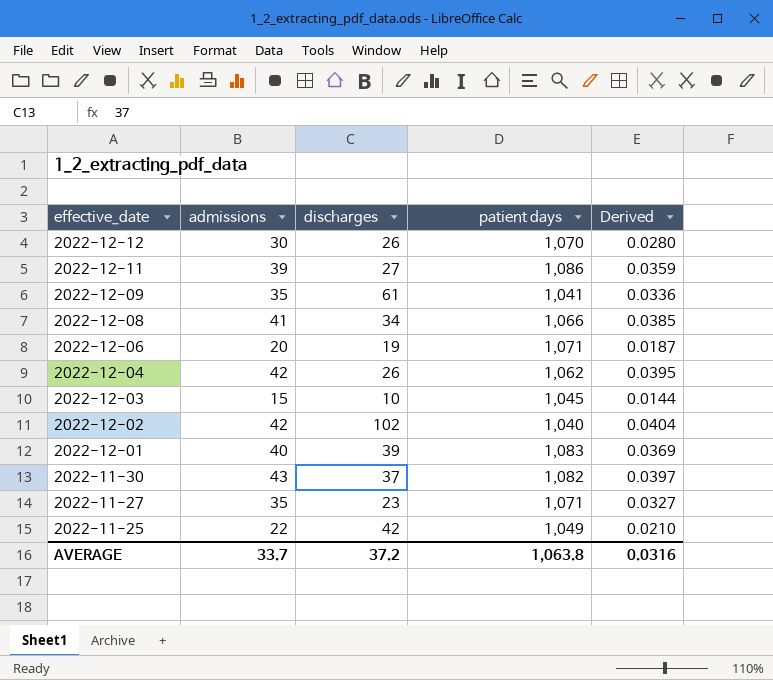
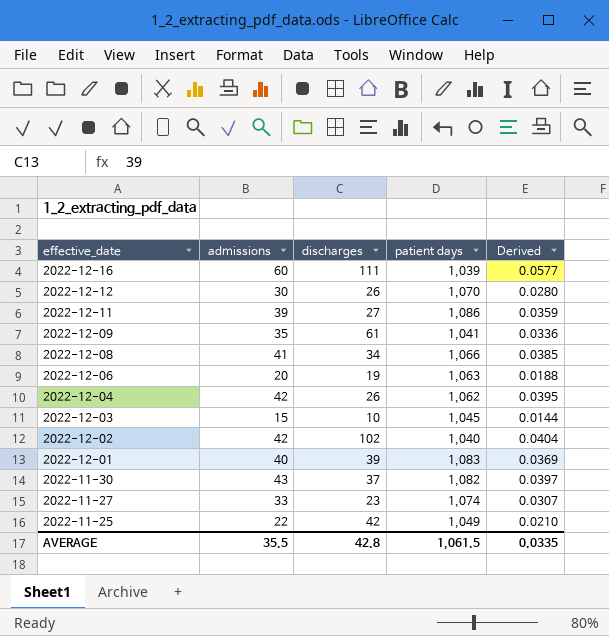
row 2022-12-16: none -> 60 | 111 | 1,039 | 0.0577
2022-12-06 | patient days: 1,071 -> 1,063
2022-12-06 | Derived: 0.0187 -> 0.0188
2022-11-27 | admissions: 35 -> 33
2022-11-27 | patient days: 1,071 -> 1,074
2022-11-27 | Derived: 0.0327 -> 0.0307
AVERAGE | admissions: 33.7 -> 35.5
AVERAGE | discharges: 37.2 -> 42.8
AVERAGE | patient days: 1,063.8 -> 1,061.5
AVERAGE | Derived: 0.0316 -> 0.0335

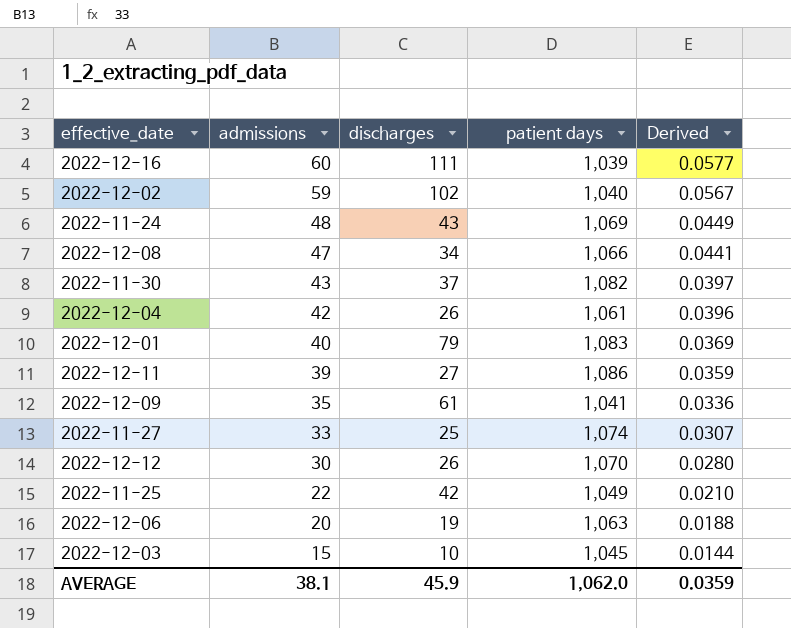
row order: effective_date descending -> admissions descending
2022-12-02 | admissions: 42 -> 59
2022-12-02 | Derived: 0.0404 -> 0.0567
row 2022-11-24: none -> 48 | 43 | 1,069 | 0.0449
2022-12-08 | admissions: 41 -> 47
2022-12-08 | Derived: 0.0385 -> 0.0441
2022-12-04 | patient days: 1,062 -> 1,061
2022-12-04 | Derived: 0.0395 -> 0.0396
2022-12-01 | discharges: 39 -> 79
2022-11-27 | discharges: 23 -> 25
AVERAGE | admissions: 35.5 -> 38.1
AVERAGE | discharges: 42.8 -> 45.9
AVERAGE | patient days: 1,061.5 -> 1,062.0
AVERAGE | Derived: 0.0335 -> 0.0359

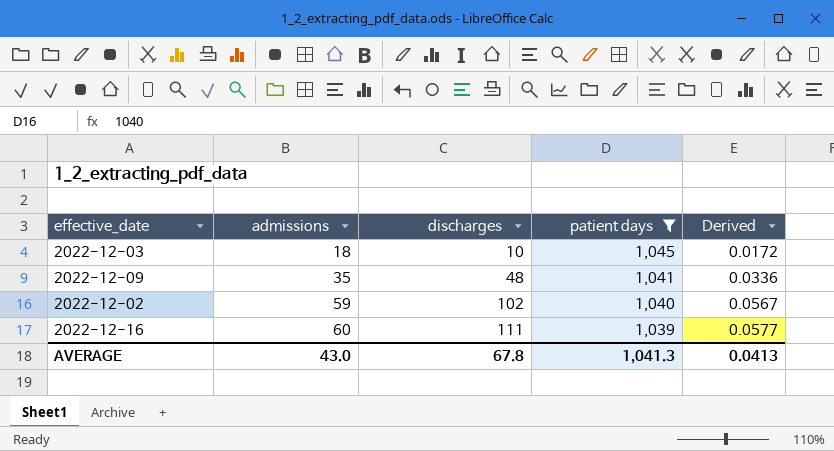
filter: none -> patient days <= 1,045
row order: admissions descending -> admissions ascending
2022-12-03 | admissions: 15 -> 18
2022-12-03 | Derived: 0.0144 -> 0.0172
2022-12-09 | discharges: 61 -> 48
AVERAGE | admissions: 38.1 -> 43.0
AVERAGE | discharges: 45.9 -> 67.8
AVERAGE | patient days: 1,062.0 -> 1,041.3
AVERAGE | Derived: 0.0359 -> 0.0413

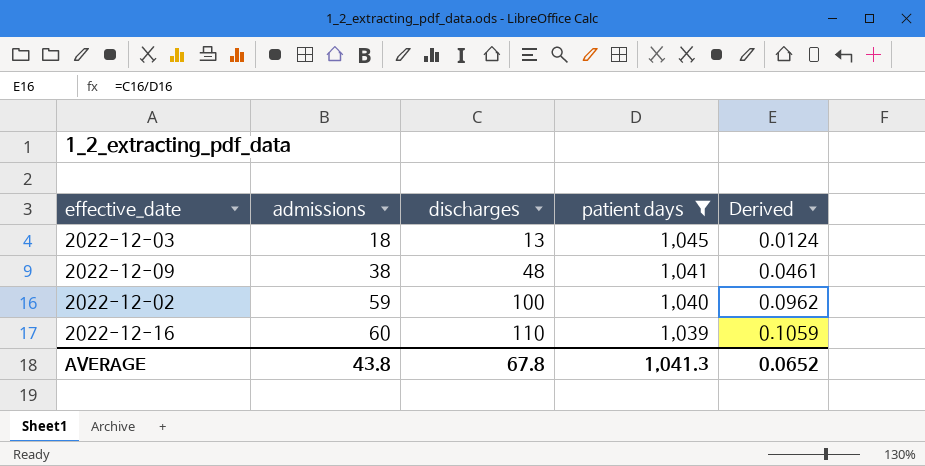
column Derived | formula: [admissions] / [patient days] -> [discharges] / [patient days]
2022-12-03 | discharges: 10 -> 13
2022-12-09 | admissions: 35 -> 38
2022-12-02 | discharges: 102 -> 100
2022-12-16 | discharges: 111 -> 110
AVERAGE | admissions: 43.0 -> 43.8
AVERAGE | Derived: 0.0413 -> 0.0652

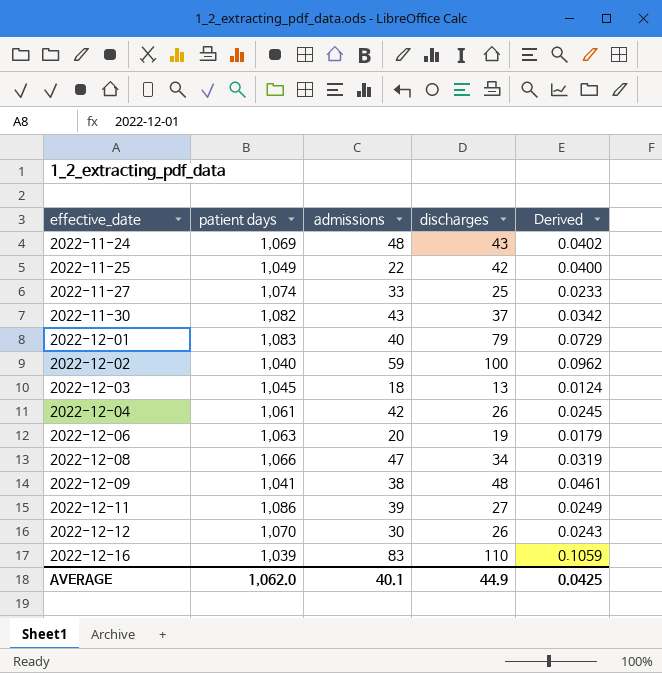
filter: patient days <= 1,045 -> none
row order: admissions ascending -> effective_date ascending
column patient days | position: 4 -> 2
2022-12-16 | admissions: 60 -> 83
AVERAGE | patient days: 1,041.3 -> 1,062.0
AVERAGE | admissions: 43.8 -> 40.1
AVERAGE | discharges: 67.8 -> 44.9
AVERAGE | Derived: 0.0652 -> 0.0425

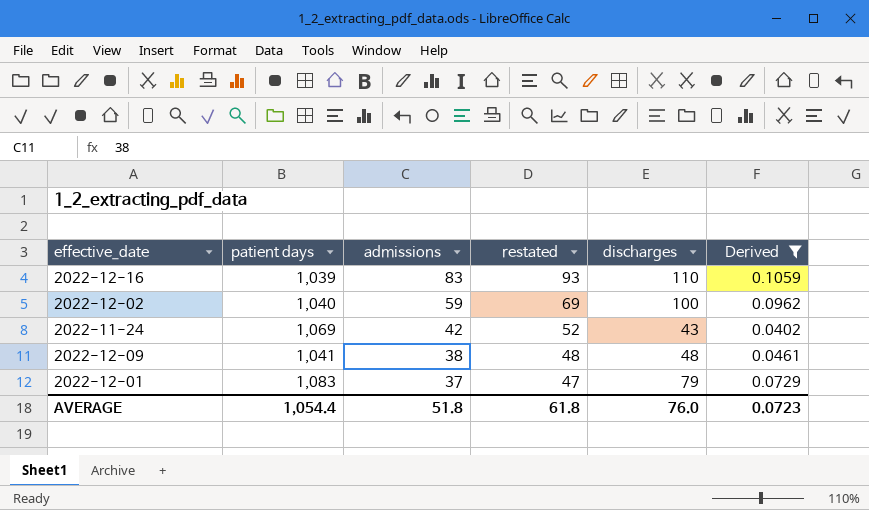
filter: none -> Derived >= 0.0402
row order: effective_date ascending -> admissions descending
column restated | formula: none -> [admissions] + 10
2022-11-24 | admissions: 48 -> 42
2022-12-01 | admissions: 40 -> 37
AVERAGE | patient days: 1,062.0 -> 1,054.4
AVERAGE | admissions: 40.1 -> 51.8
AVERAGE | discharges: 44.9 -> 76.0
AVERAGE | Derived: 0.0425 -> 0.0723

